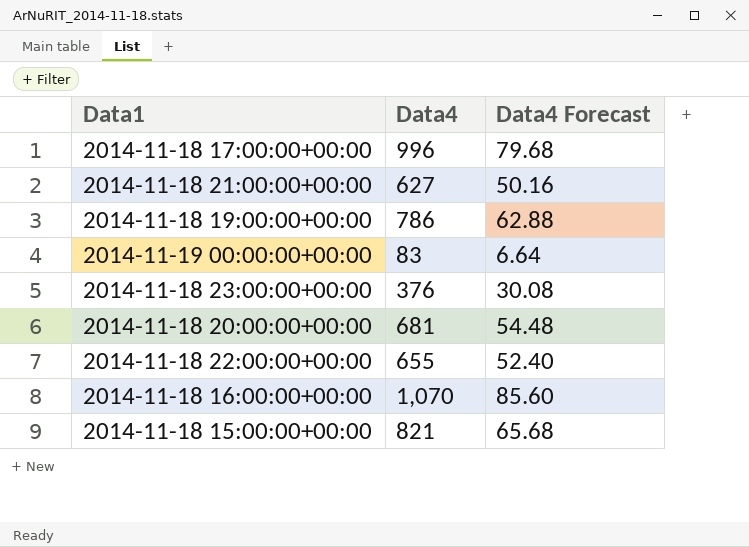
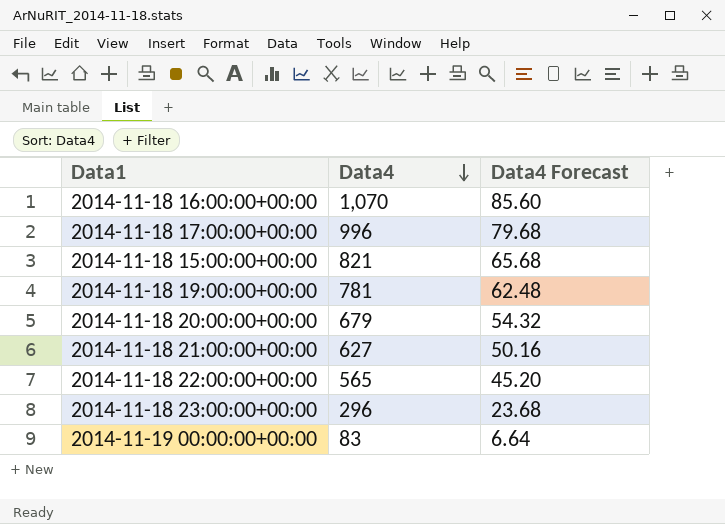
row order: none -> Data4 descending
2014-11-18 19:00:00+00:00 | Data4: 786 -> 781
2014-11-18 19:00:00+00:00 | Data4 Forecast: 62.88 -> 62.48
2014-11-18 20:00:00+00:00 | Data4: 681 -> 679
2014-11-18 20:00:00+00:00 | Data4 Forecast: 54.48 -> 54.32
2014-11-18 22:00:00+00:00 | Data4: 655 -> 565
2014-11-18 22:00:00+00:00 | Data4 Forecast: 52.40 -> 45.20
2014-11-18 23:00:00+00:00 | Data4: 376 -> 296
2014-11-18 23:00:00+00:00 | Data4 Forecast: 30.08 -> 23.68

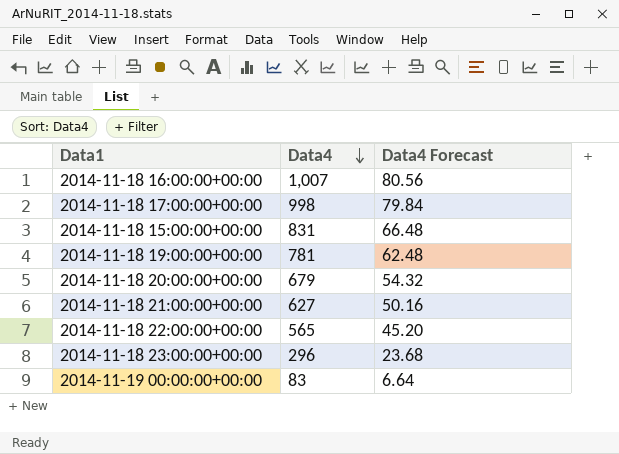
2014-11-18 16:00:00+00:00 | Data4: 1,070 -> 1,007
2014-11-18 16:00:00+00:00 | Data4 Forecast: 85.60 -> 80.56
2014-11-18 17:00:00+00:00 | Data4: 996 -> 998
2014-11-18 17:00:00+00:00 | Data4 Forecast: 79.68 -> 79.84
2014-11-18 15:00:00+00:00 | Data4: 821 -> 831
2014-11-18 15:00:00+00:00 | Data4 Forecast: 65.68 -> 66.48

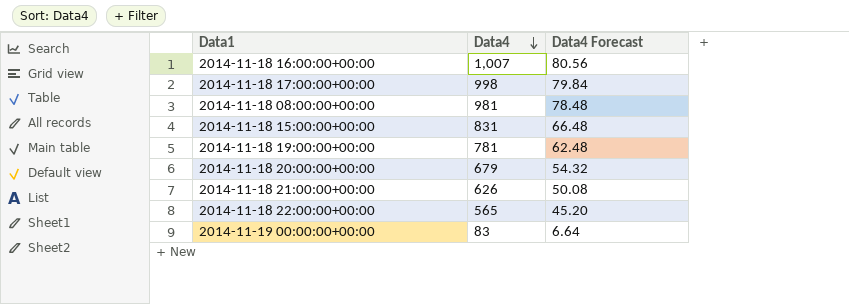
row 2014-11-18 23:00:00+00:00: 296 | 23.68 -> none
row 2014-11-18 08:00:00+00:00: none -> 981 | 78.48
2014-11-18 21:00:00+00:00 | Data4: 627 -> 626
2014-11-18 21:00:00+00:00 | Data4 Forecast: 50.16 -> 50.08

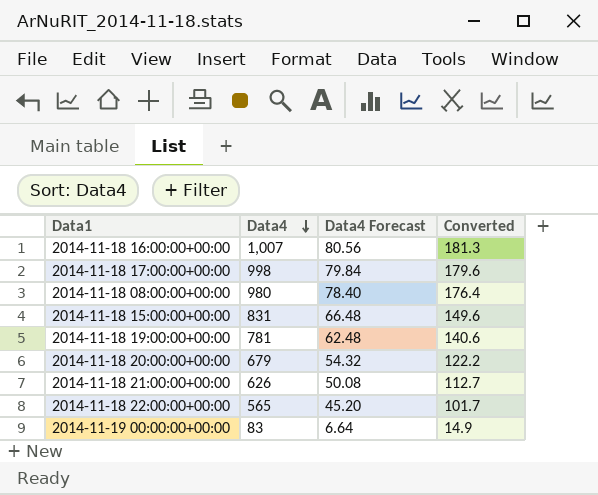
column Converted | formula: none -> [Data4] * 0.18
2014-11-18 08:00:00+00:00 | Data4: 981 -> 980
2014-11-18 08:00:00+00:00 | Data4 Forecast: 78.48 -> 78.40

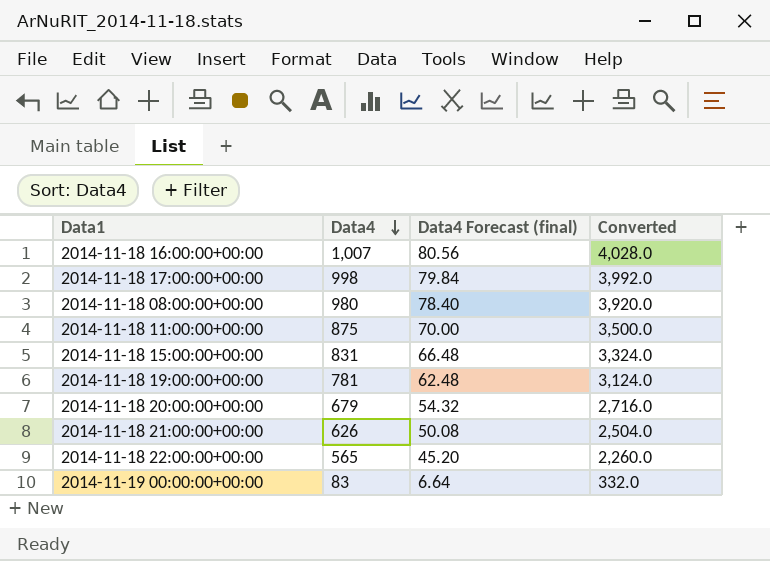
column name: Data4 Forecast -> Data4 Forecast (final)
column Converted | formula: [Data4] * 0.18 -> [Data4] * 4
row 2014-11-18 11:00:00+00:00: none -> 875 | 70.00 | 3,500.0

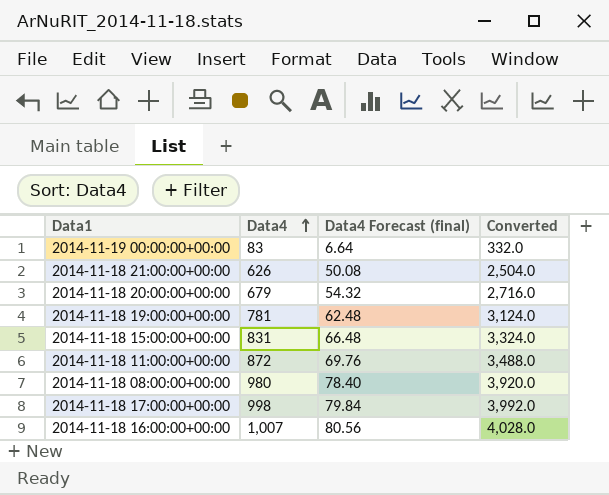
row order: Data4 descending -> Data4 ascending
row 2014-11-18 22:00:00+00:00: 565 | 45.20 | 2,260.0 -> none
2014-11-18 11:00:00+00:00 | Data4: 875 -> 872
2014-11-18 11:00:00+00:00 | Data4 Forecast (final): 70.00 -> 69.76
2014-11-18 11:00:00+00:00 | Converted: 3,500.0 -> 3,488.0

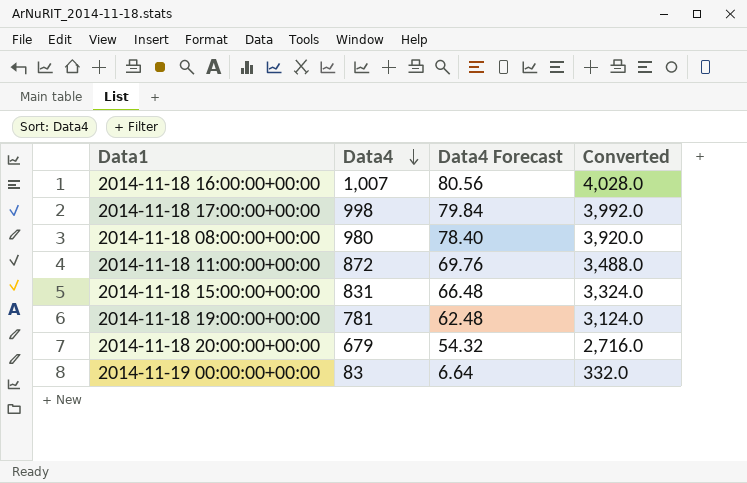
row order: Data4 ascending -> Data4 descending
column name: Data4 Forecast (final) -> Data4 Forecast
row 2014-11-18 21:00:00+00:00: 626 | 50.08 | 2,504.0 -> none

